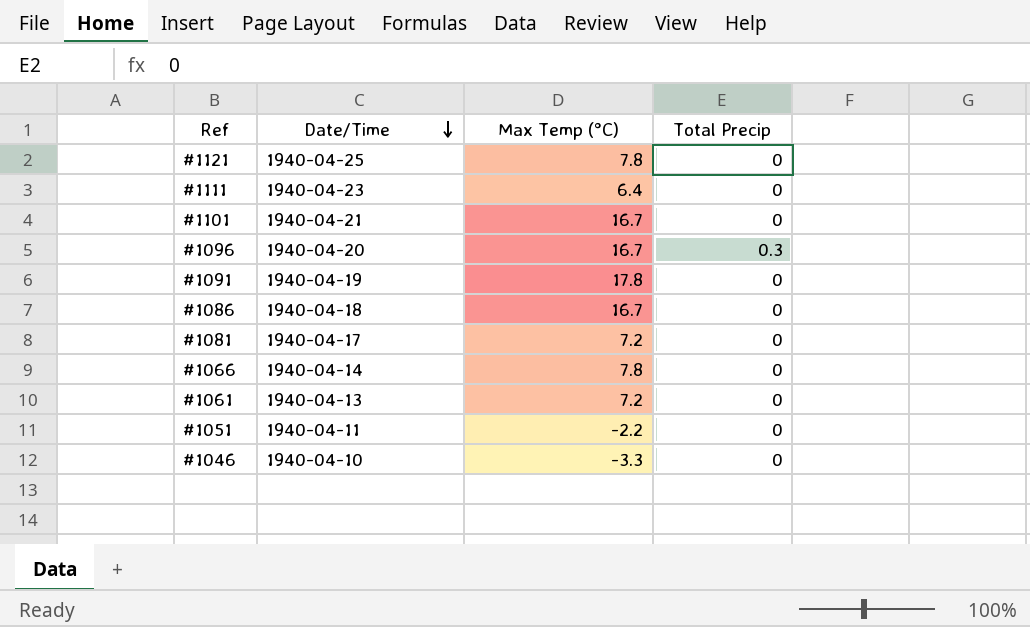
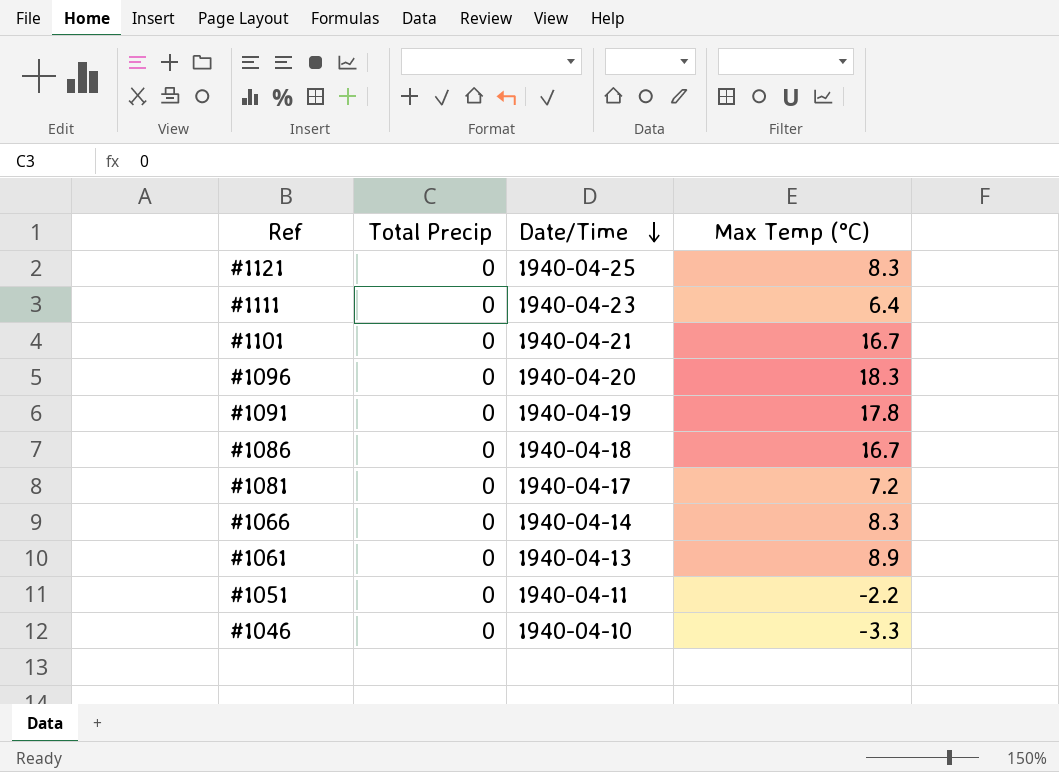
column Total Precip | position: 4 -> 2
#1121 | Max Temp (°C): 7.8 -> 8.3
#1096 | Total Precip: 0.3 -> 0
#1096 | Max Temp (°C): 16.7 -> 18.3
#1066 | Max Temp (°C): 7.8 -> 8.3
#1061 | Max Temp (°C): 7.2 -> 8.9

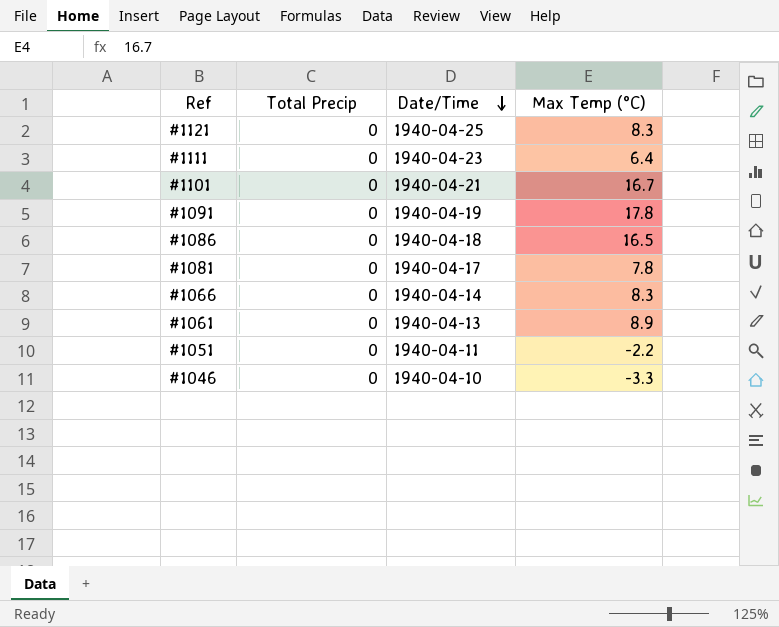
row #1096: 0 | 1940-04-20 | 18.3 -> none
#1086 | Max Temp (°C): 16.7 -> 16.5
#1081 | Max Temp (°C): 7.2 -> 7.8

